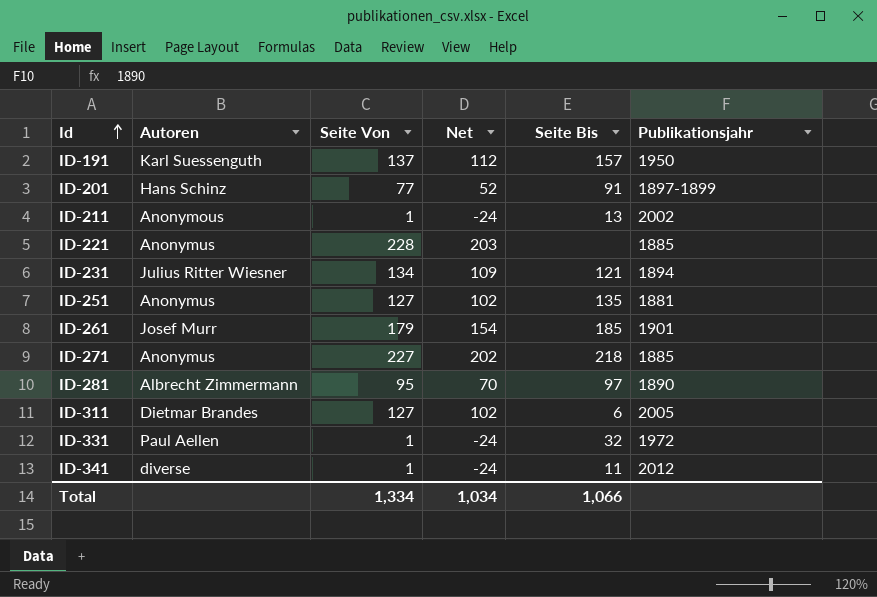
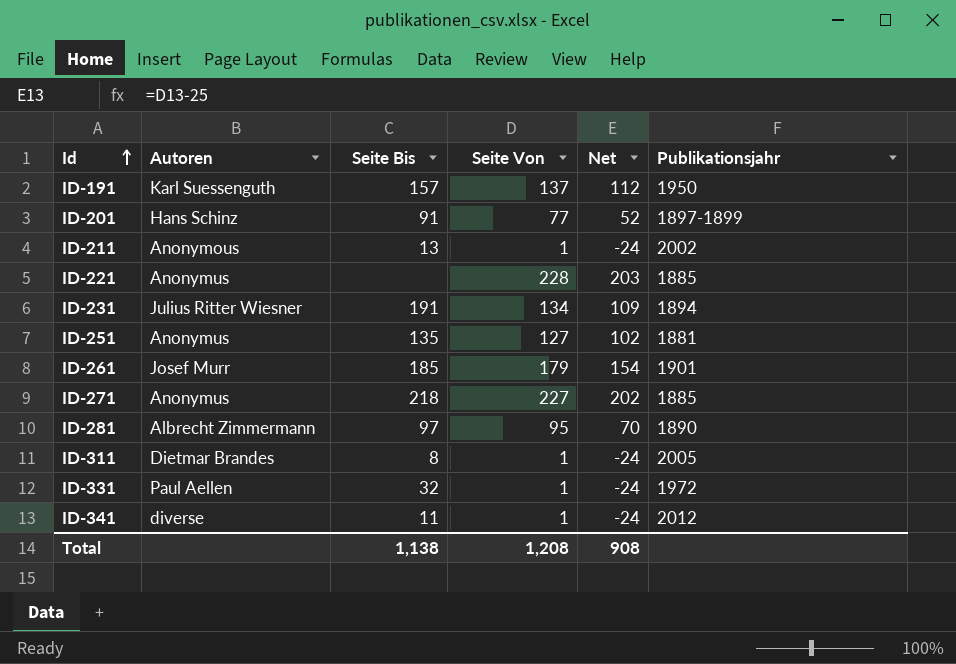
column Seite Bis | position: 5 -> 3
ID-231 | Seite Bis: 121 -> 191
ID-311 | Seite Bis: 6 -> 8
ID-311 | Seite Von: 127 -> 1
ID-311 | Net: 102 -> -24
Total | Seite Bis: 1,066 -> 1,138
Total | Seite Von: 1,334 -> 1,208
Total | Net: 1,034 -> 908

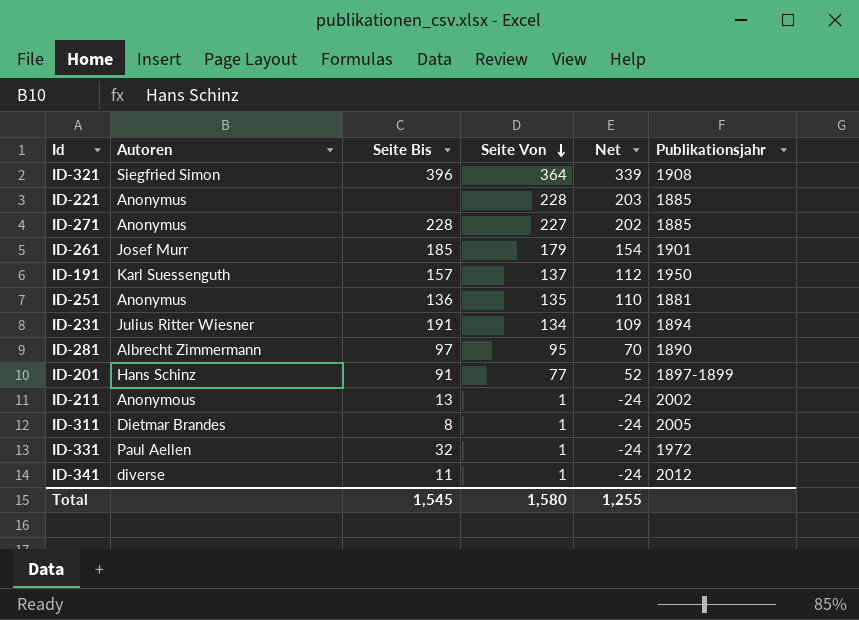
row order: Id ascending -> Seite Von descending
row ID-321: none -> Siegfried Simon | 396 | 364 | 339 | 1908
ID-271 | Seite Bis: 218 -> 228
ID-251 | Seite Bis: 135 -> 136
ID-251 | Seite Von: 127 -> 135
ID-251 | Net: 102 -> 110
Total | Seite Bis: 1,138 -> 1,545
Total | Seite Von: 1,208 -> 1,580
Total | Net: 908 -> 1,255

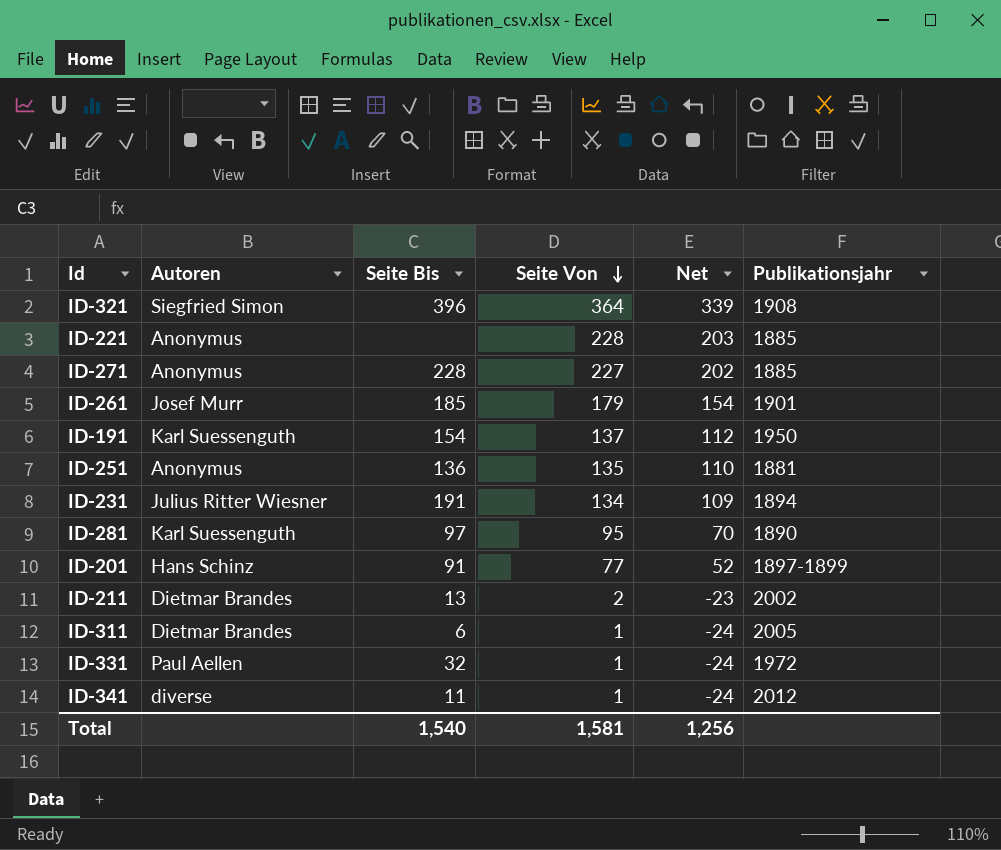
ID-191 | Seite Bis: 157 -> 154
ID-281 | Autoren: Albrecht Zimmermann -> Karl Suessenguth
ID-211 | Autoren: Anonymous -> Dietmar Brandes
ID-211 | Seite Von: 1 -> 2
ID-211 | Net: -24 -> -23
ID-311 | Seite Bis: 8 -> 6
Total | Seite Bis: 1,545 -> 1,540
Total | Seite Von: 1,580 -> 1,581
Total | Net: 1,255 -> 1,256

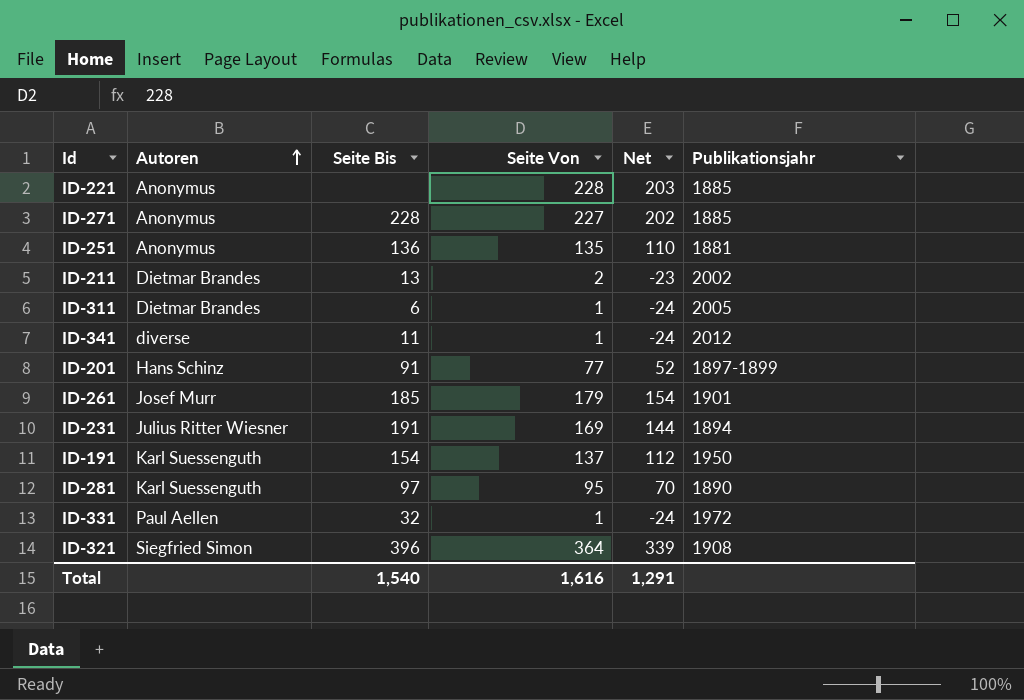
row order: Seite Von descending -> Autoren ascending
ID-231 | Seite Von: 134 -> 169
ID-231 | Net: 109 -> 144
Total | Seite Von: 1,581 -> 1,616
Total | Net: 1,256 -> 1,291

